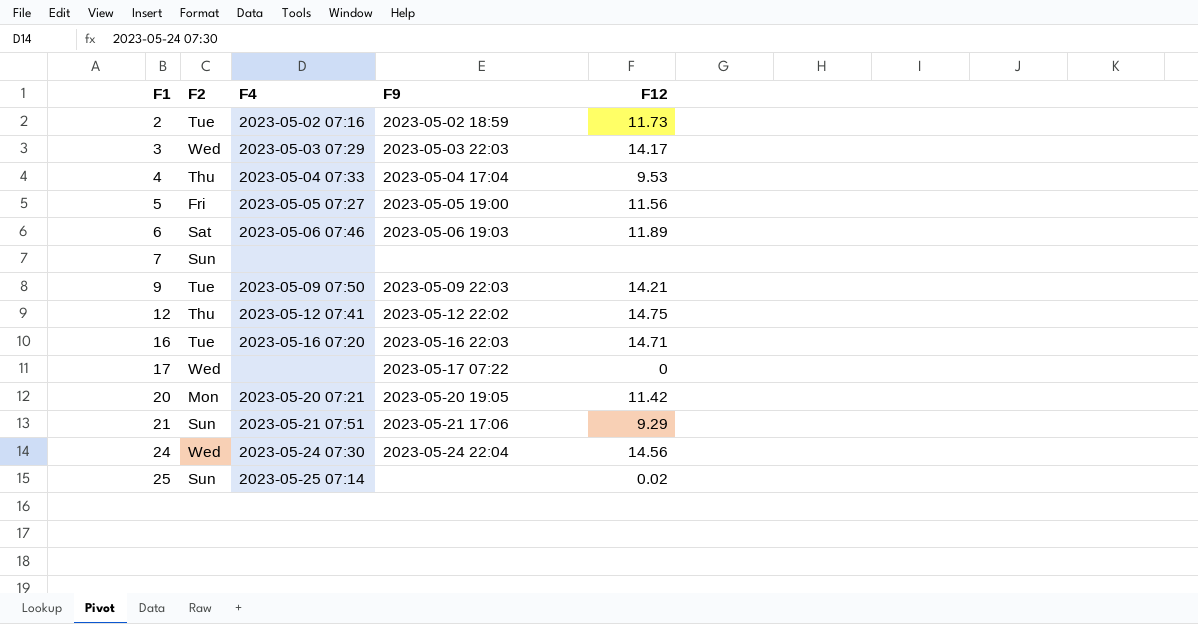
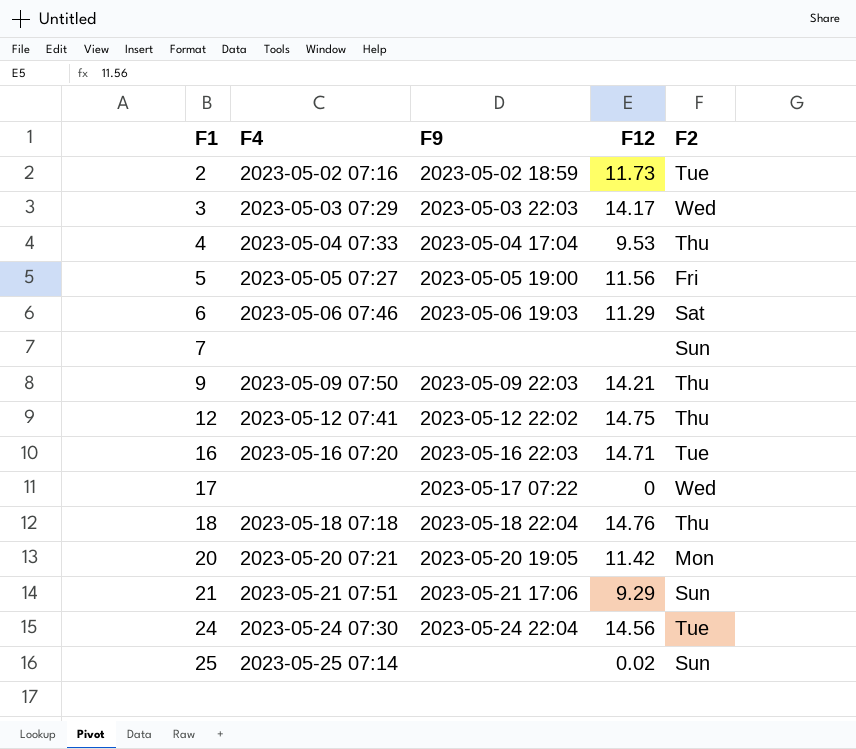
column F2 | position: 2 -> 5
6 | F12: 11.89 -> 11.29
9 | F2: Tue -> Thu
row 18: none -> 2023-05-18 07:18 | 2023-05-18 22:04 | 14.76 | Thu
24 | F2: Wed -> Tue

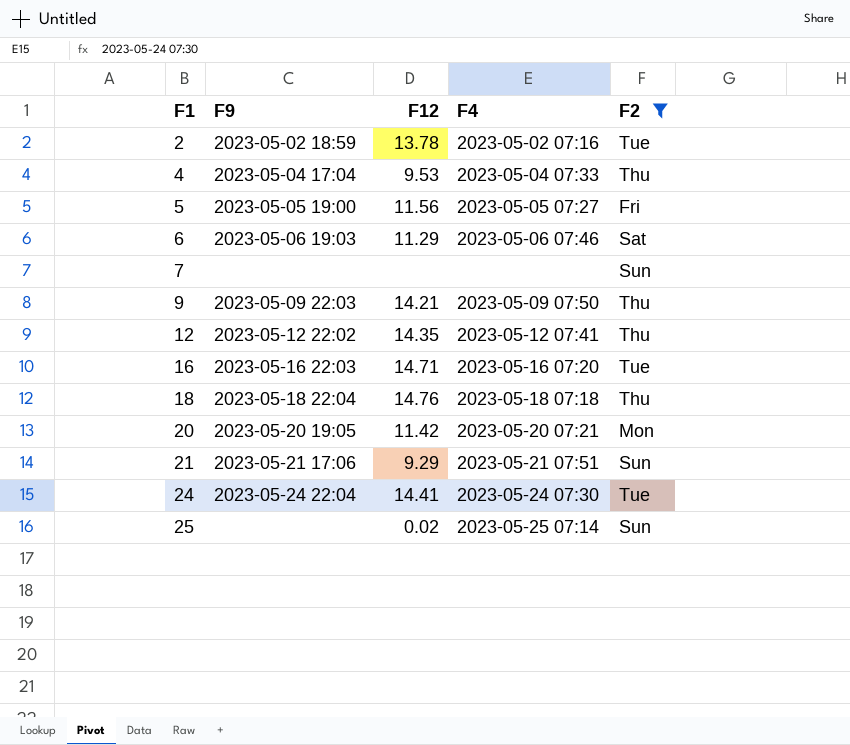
filter: none -> F2 != Wed
column F4 | position: 2 -> 4
2 | F12: 11.73 -> 13.78
12 | F12: 14.75 -> 14.35
24 | F12: 14.56 -> 14.41

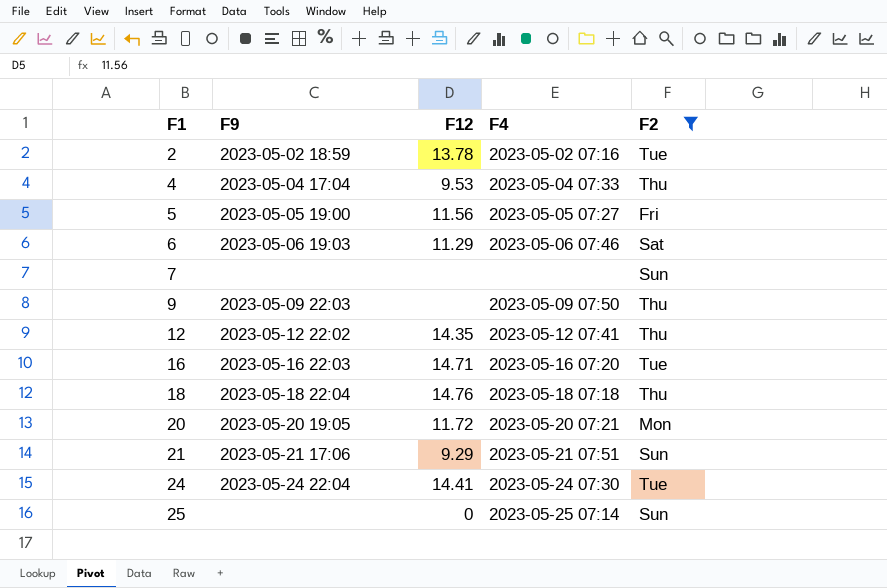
9 | F12: 14.21 -> none
20 | F12: 11.42 -> 11.72
25 | F12: 0.02 -> 0

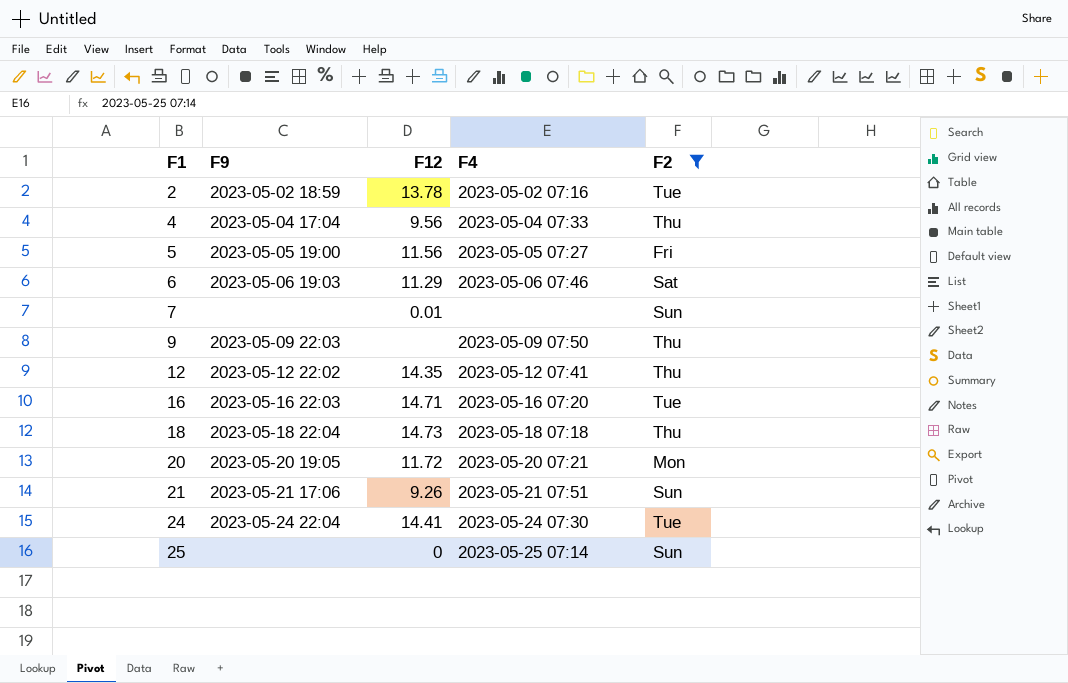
4 | F12: 9.53 -> 9.56
7 | F12: none -> 0.01
18 | F12: 14.76 -> 14.73
21 | F12: 9.29 -> 9.26

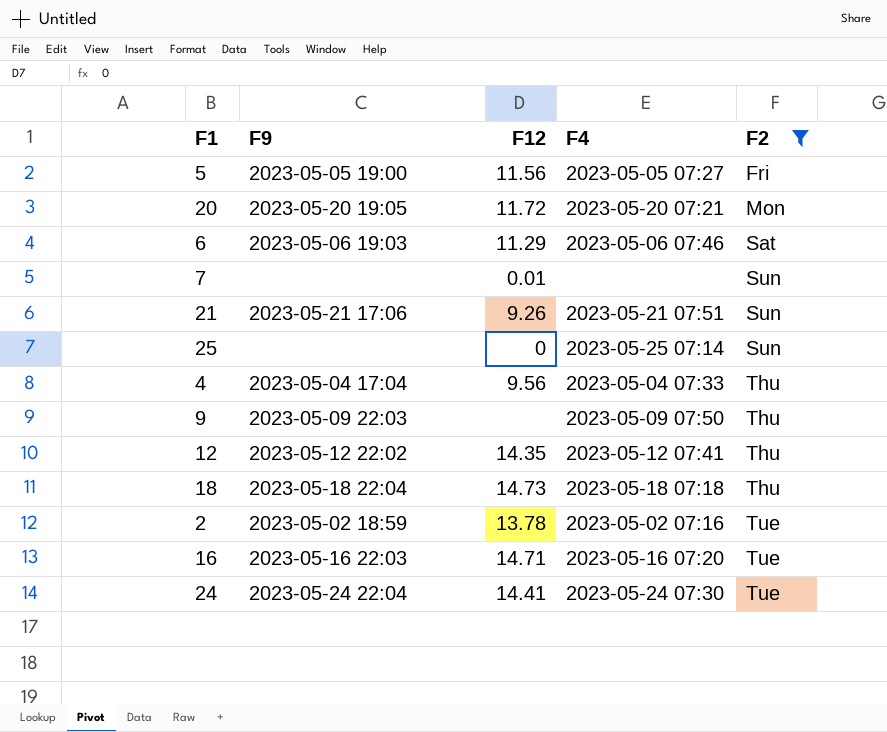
row order: F1 ascending -> F2 ascending

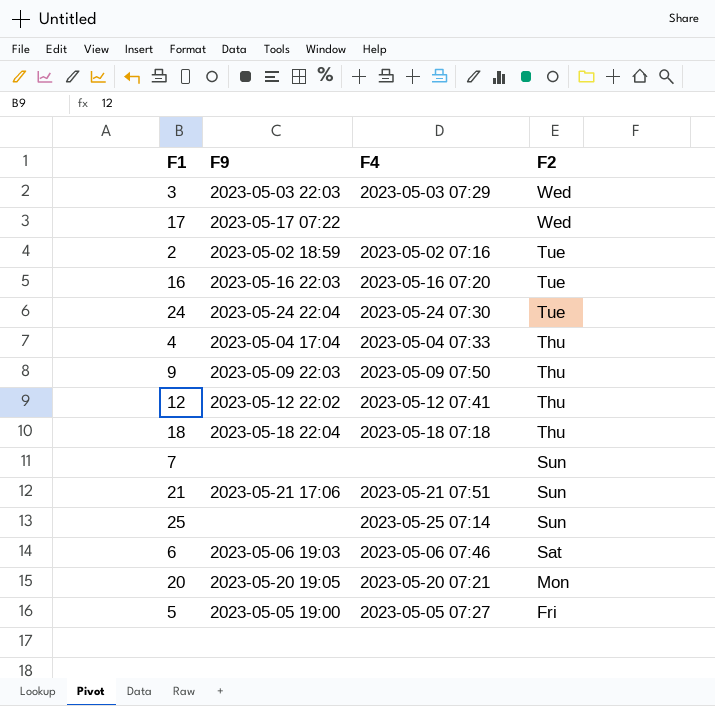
filter: F2 != Wed -> none
row order: F2 ascending -> F2 descending
column F12 | position: 3 -> none

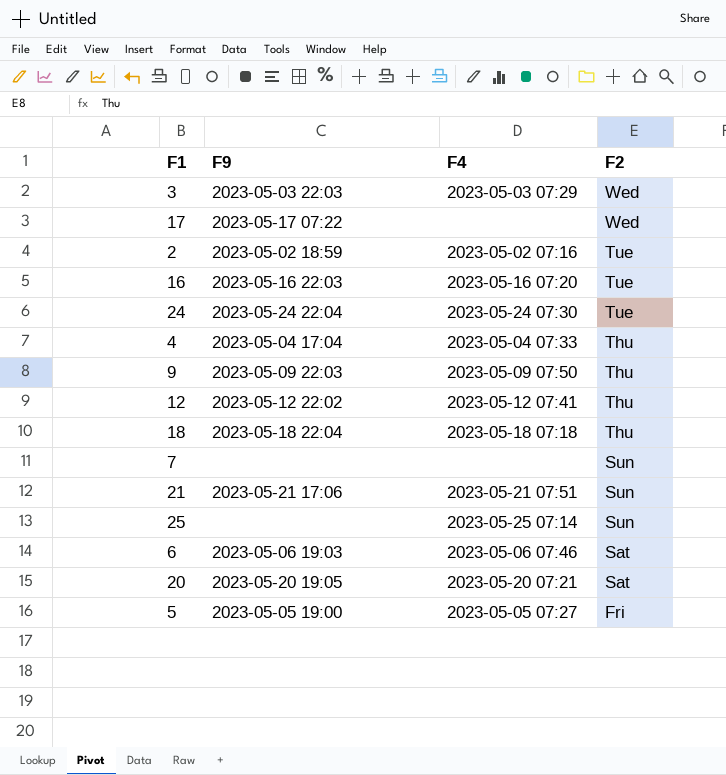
20 | F2: Mon -> Sat

